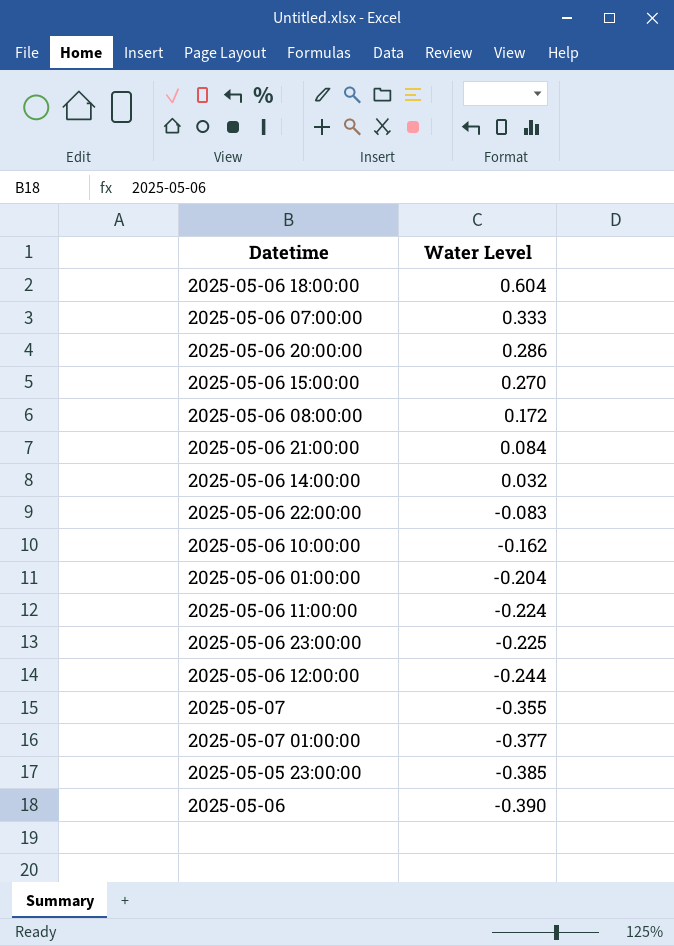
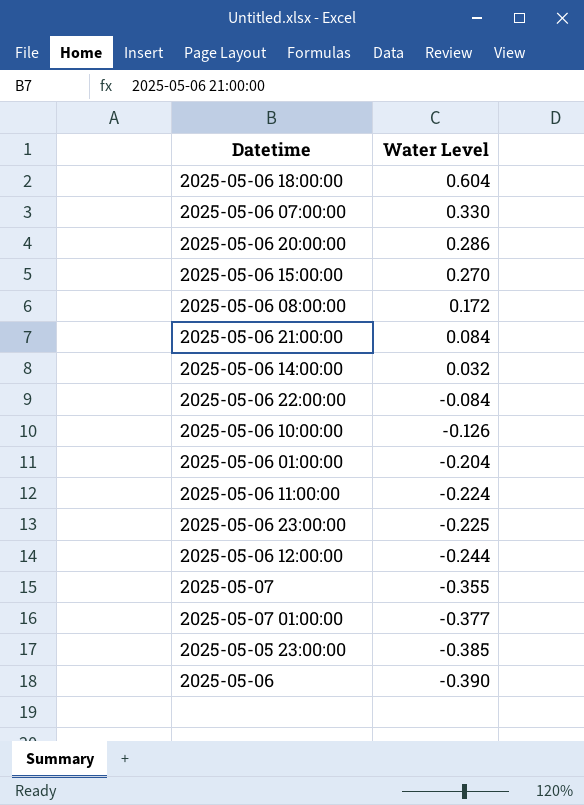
2025-05-06 07:00:00 | Water Level: 0.333 -> 0.330
2025-05-06 22:00:00 | Water Level: -0.083 -> -0.084
2025-05-06 10:00:00 | Water Level: -0.162 -> -0.126

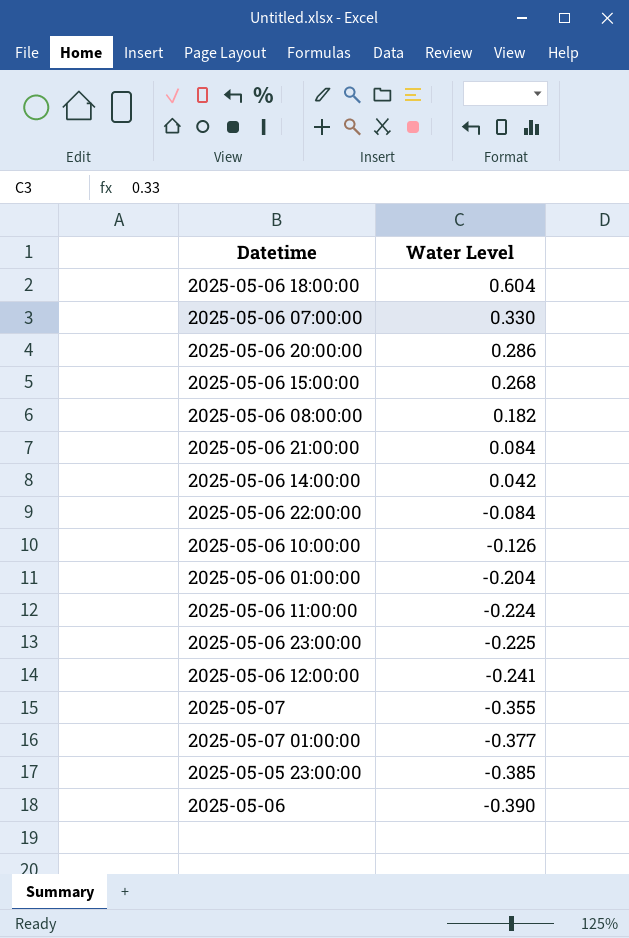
2025-05-06 15:00:00 | Water Level: 0.270 -> 0.268
2025-05-06 08:00:00 | Water Level: 0.172 -> 0.182
2025-05-06 14:00:00 | Water Level: 0.032 -> 0.042
2025-05-06 12:00:00 | Water Level: -0.244 -> -0.241

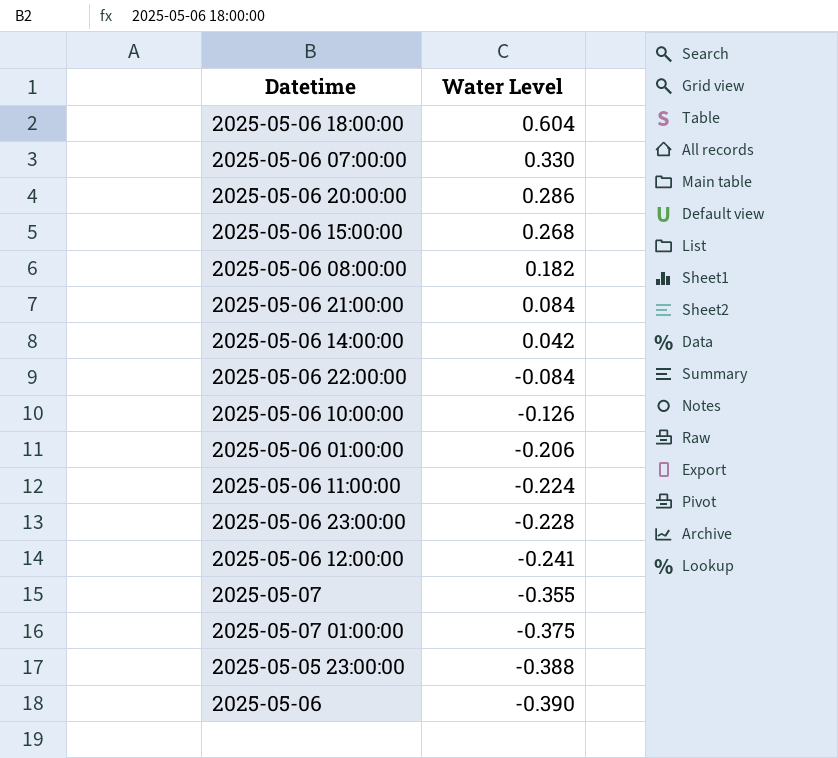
2025-05-06 01:00:00 | Water Level: -0.204 -> -0.206
2025-05-06 23:00:00 | Water Level: -0.225 -> -0.228
2025-05-07 01:00:00 | Water Level: -0.377 -> -0.375
2025-05-05 23:00:00 | Water Level: -0.385 -> -0.388

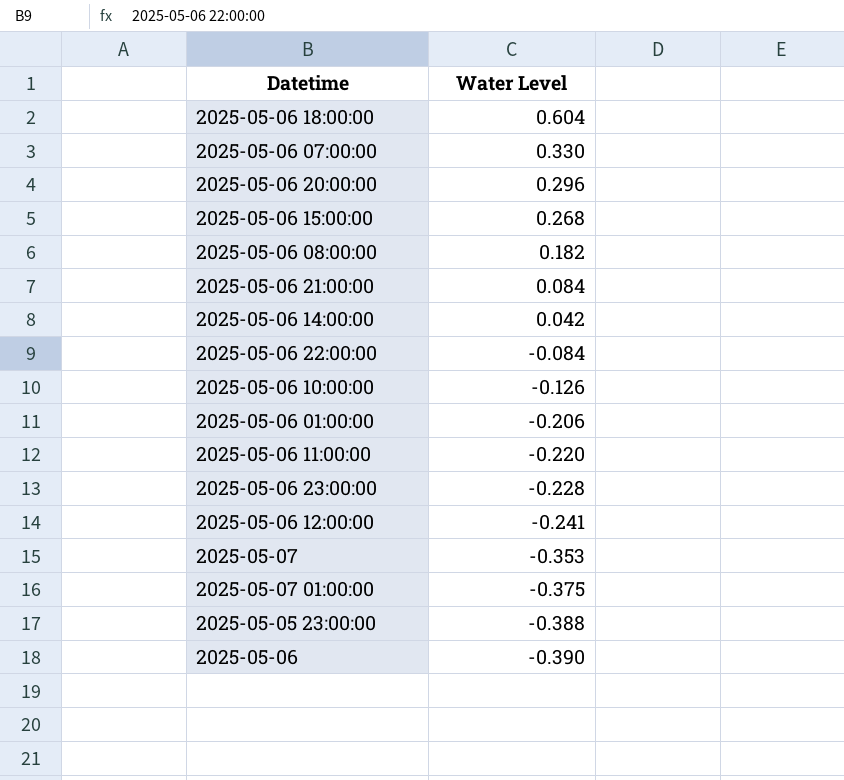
2025-05-06 20:00:00 | Water Level: 0.286 -> 0.296
2025-05-06 11:00:00 | Water Level: -0.224 -> -0.220
2025-05-07 | Water Level: -0.355 -> -0.353

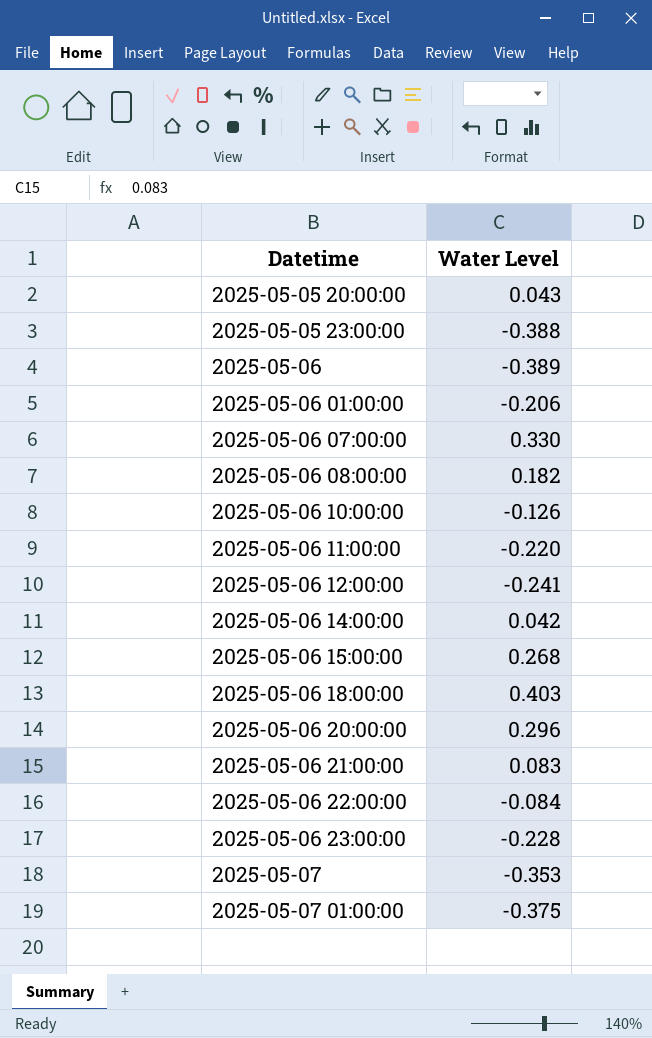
row order: Water Level descending -> Datetime ascending
row 2025-05-05 20:00:00: none -> 0.043
2025-05-06 | Water Level: -0.390 -> -0.389
2025-05-06 18:00:00 | Water Level: 0.604 -> 0.403
2025-05-06 21:00:00 | Water Level: 0.084 -> 0.083

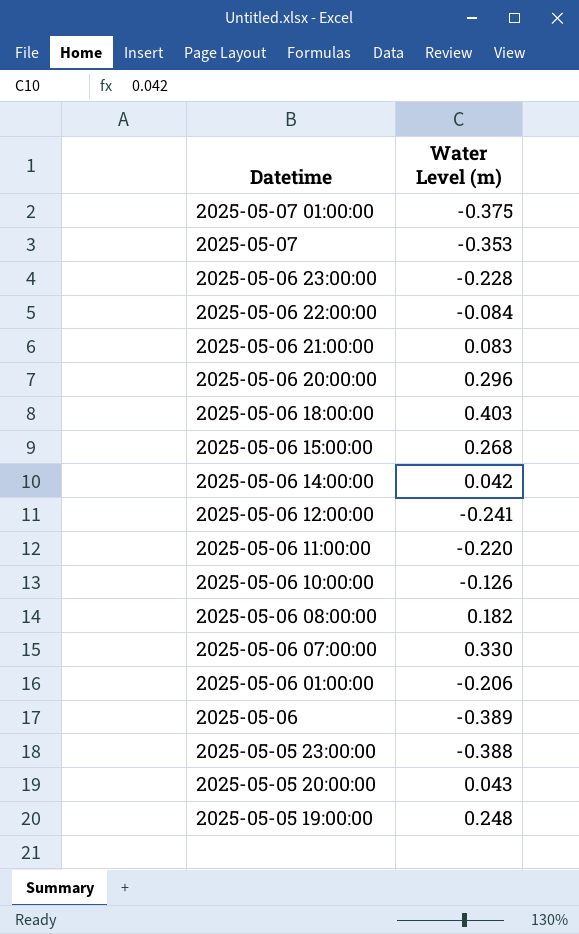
row order: Datetime ascending -> Datetime descending
column name: Water Level -> Water Level (m)
row 2025-05-05 19:00:00: none -> 0.248

